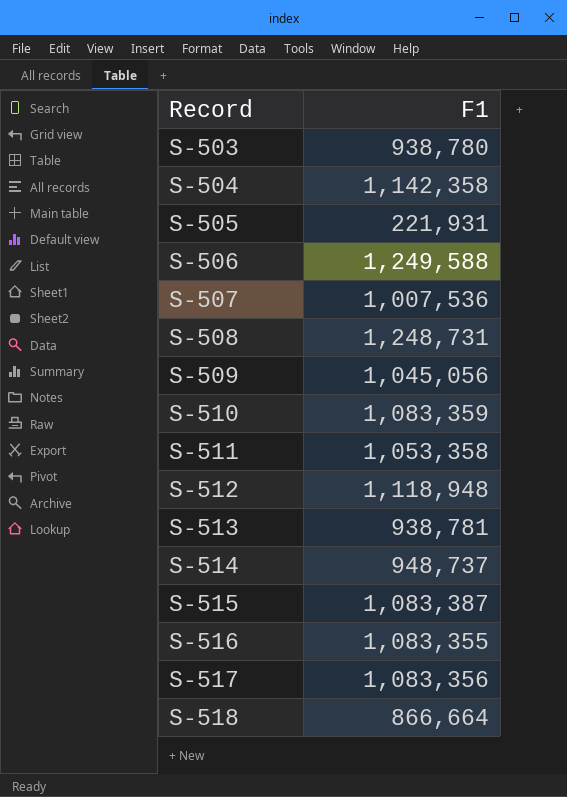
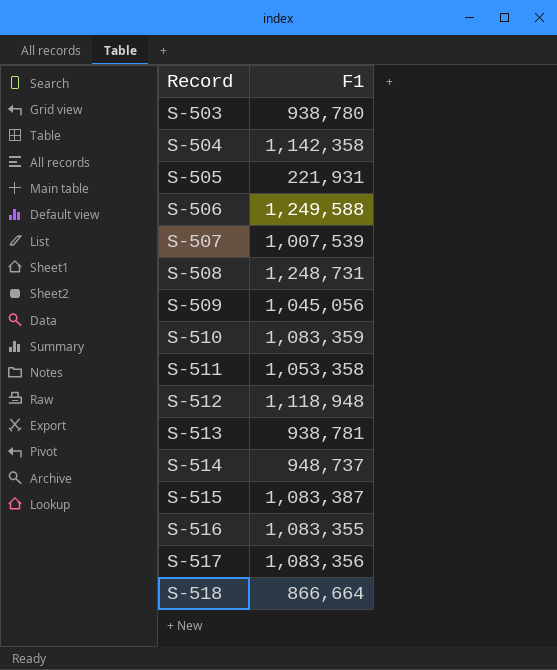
S-507 | F1: 1,007,536 -> 1,007,539

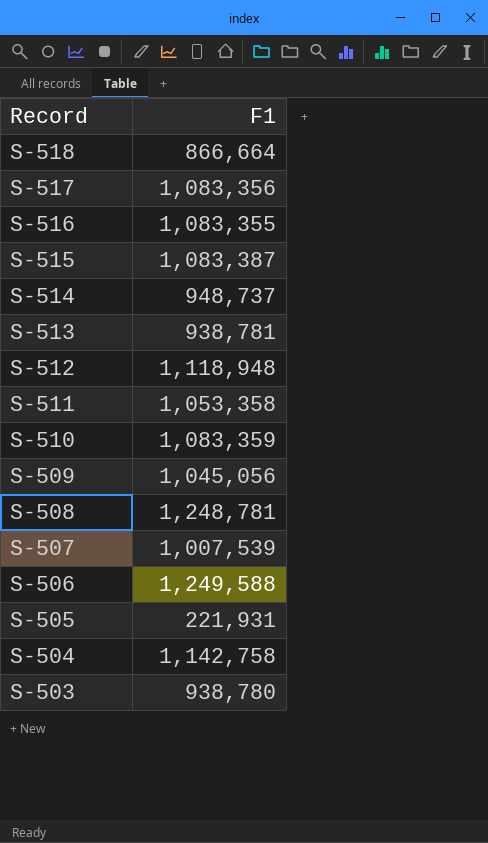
row order: Record ascending -> Record descending
S-508 | F1: 1,248,731 -> 1,248,781
S-504 | F1: 1,142,358 -> 1,142,758

